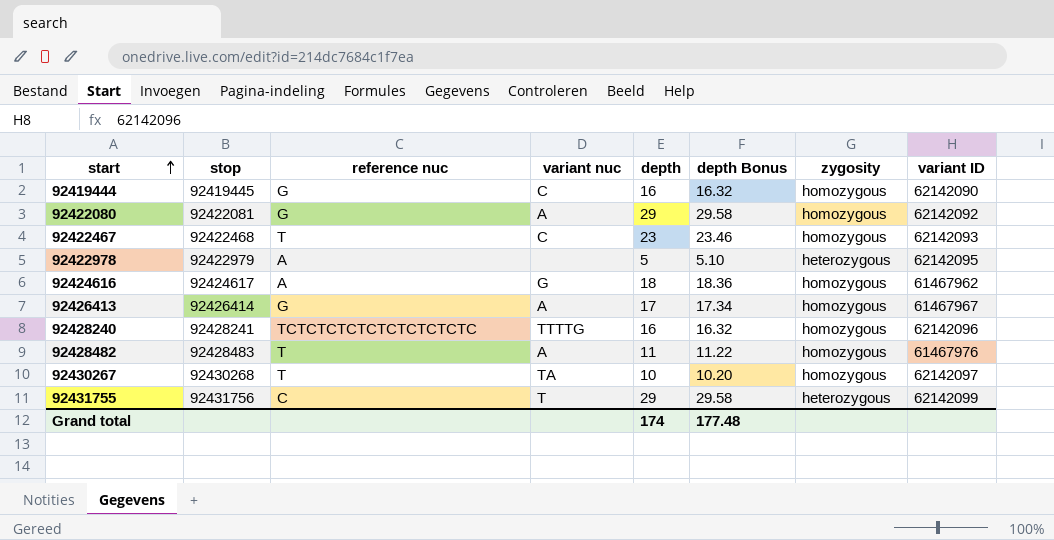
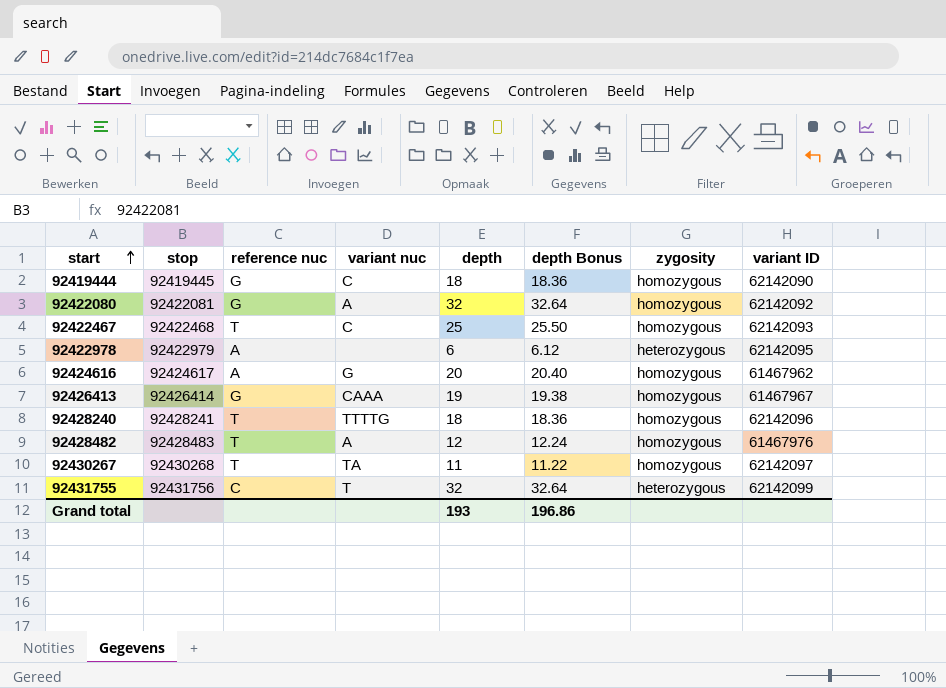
92419444 | depth: 16 -> 18
92419444 | depth Bonus: 16.32 -> 18.36
92422080 | depth: 29 -> 32
92422080 | depth Bonus: 29.58 -> 32.64
92422467 | depth: 23 -> 25
92422467 | depth Bonus: 23.46 -> 25.50
92422978 | depth: 5 -> 6
92422978 | depth Bonus: 5.10 -> 6.12
92424616 | depth: 18 -> 20
92424616 | depth Bonus: 18.36 -> 20.40
92426413 | variant nuc: A -> CAAA
92426413 | depth: 17 -> 19
92426413 | depth Bonus: 17.34 -> 19.38
92428240 | reference nuc: TCTCTCTCTCTCTCTCTCTC -> T
92428240 | depth: 16 -> 18
92428240 | depth Bonus: 16.32 -> 18.36
92428482 | depth: 11 -> 12
92428482 | depth Bonus: 11.22 -> 12.24
92430267 | depth: 10 -> 11
92430267 | depth Bonus: 10.20 -> 11.22
92431755 | depth: 29 -> 32
92431755 | depth Bonus: 29.58 -> 32.64
Grand total | depth: 174 -> 193
Grand total | depth Bonus: 177.48 -> 196.86

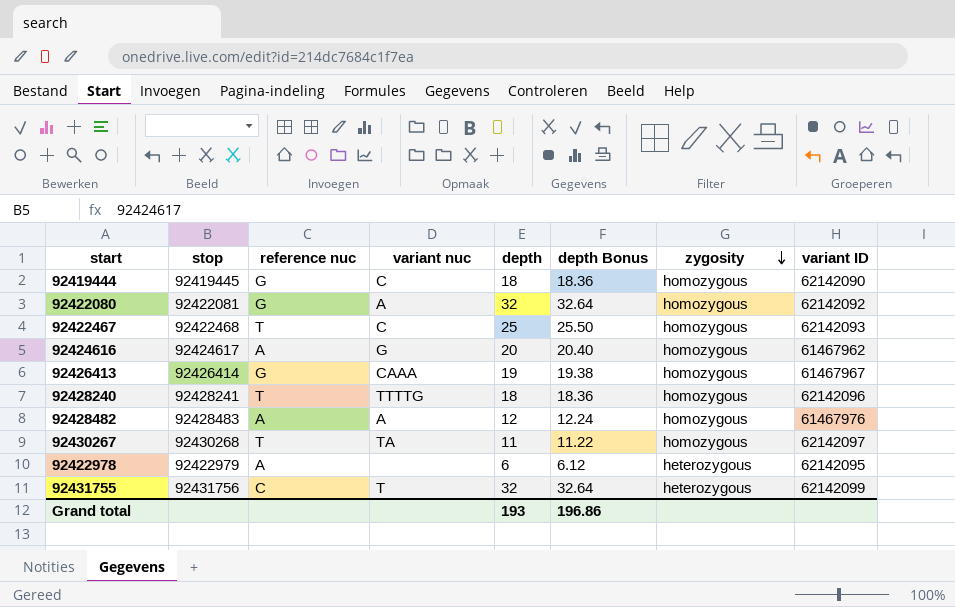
row order: start ascending -> zygosity descending
92428482 | reference nuc: T -> A

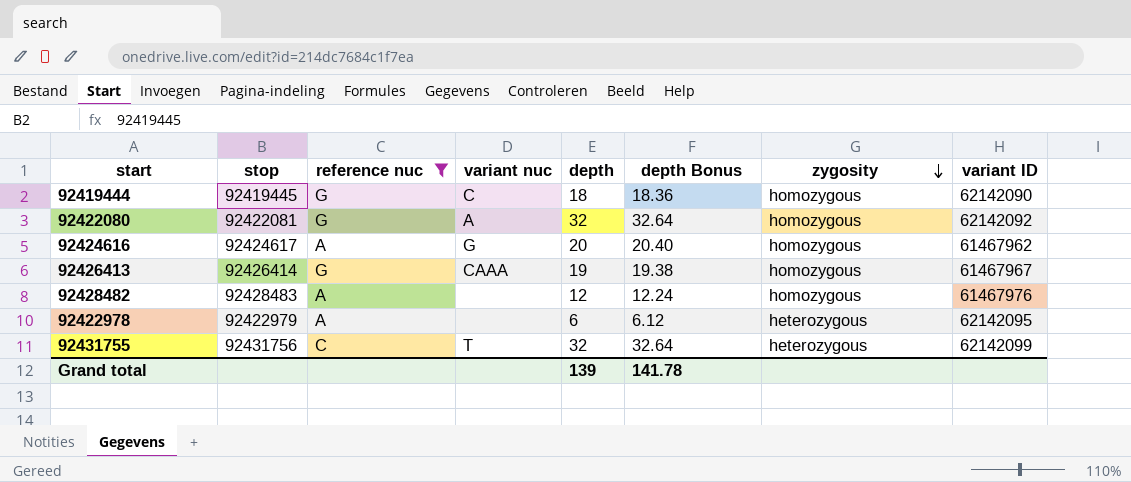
filter: none -> reference nuc != T
92428482 | variant nuc: A -> none
Grand total | depth: 193 -> 139
Grand total | depth Bonus: 196.86 -> 141.78

